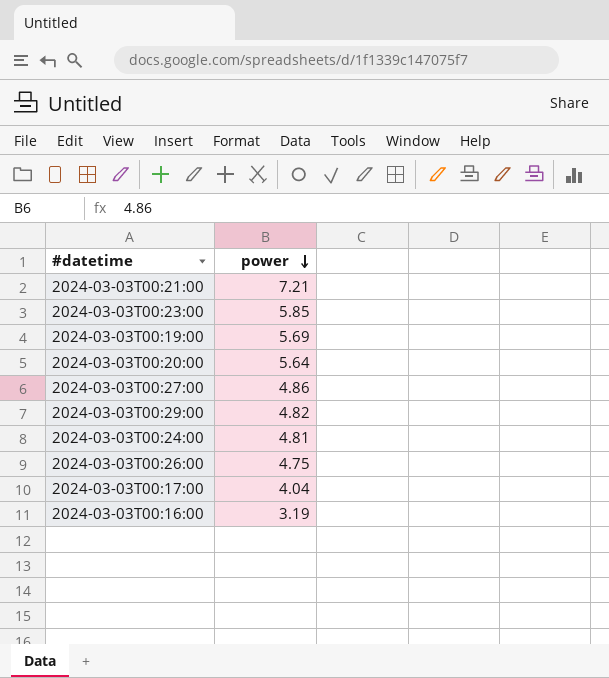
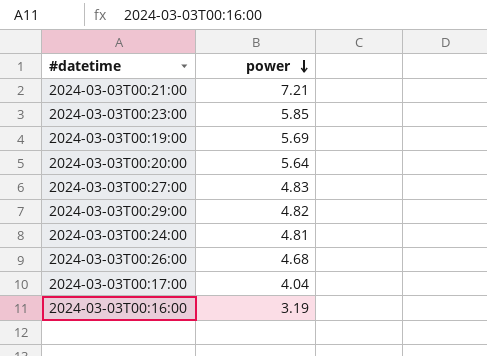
2024-03-03T00:27:00 | power: 4.86 -> 4.83
2024-03-03T00:26:00 | power: 4.75 -> 4.68

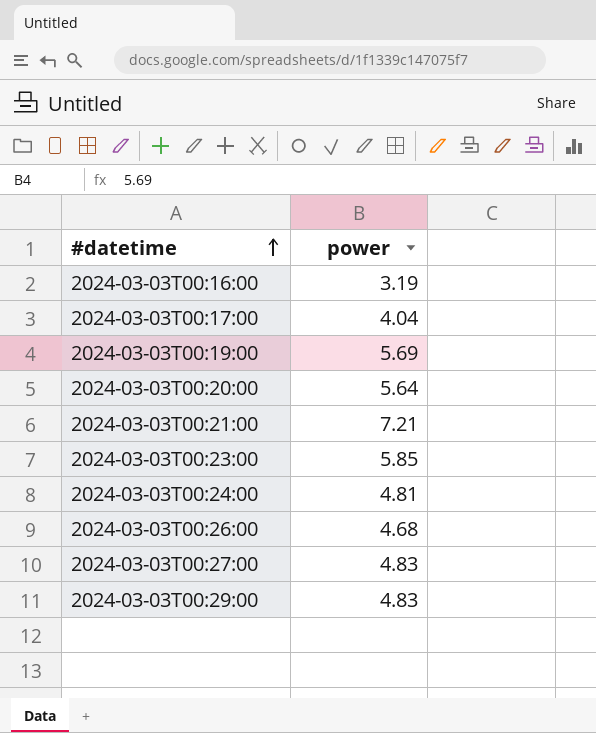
row order: power descending -> #datetime ascending
2024-03-03T00:29:00 | power: 4.82 -> 4.83

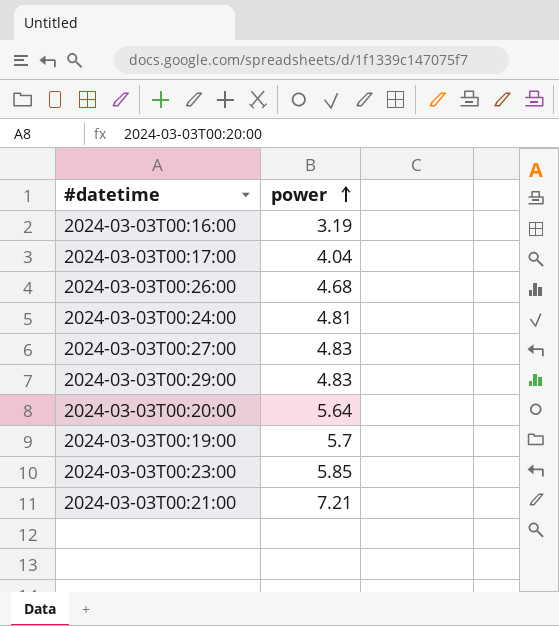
row order: #datetime ascending -> power ascending
2024-03-03T00:19:00 | power: 5.69 -> 5.7

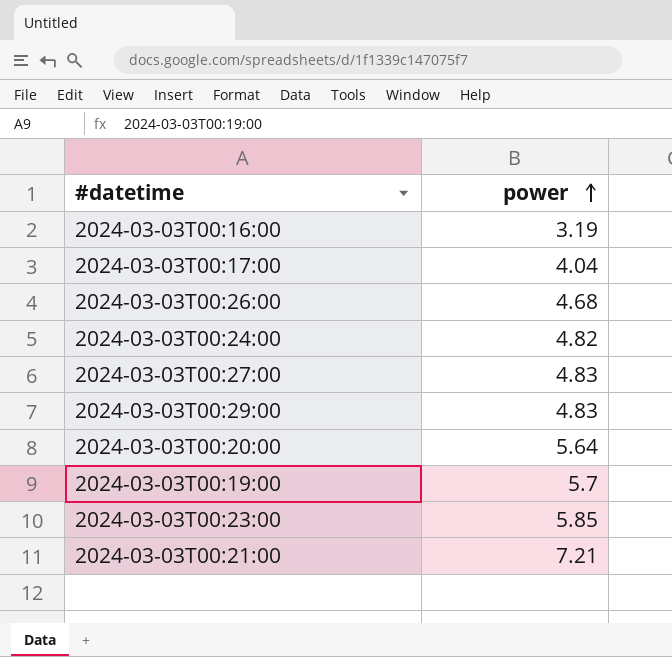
2024-03-03T00:24:00 | power: 4.81 -> 4.82

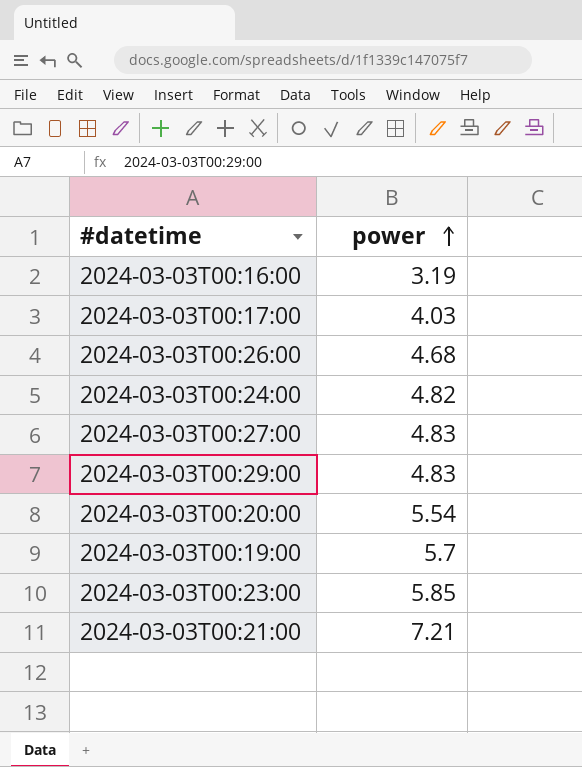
2024-03-03T00:17:00 | power: 4.04 -> 4.03
2024-03-03T00:20:00 | power: 5.64 -> 5.54

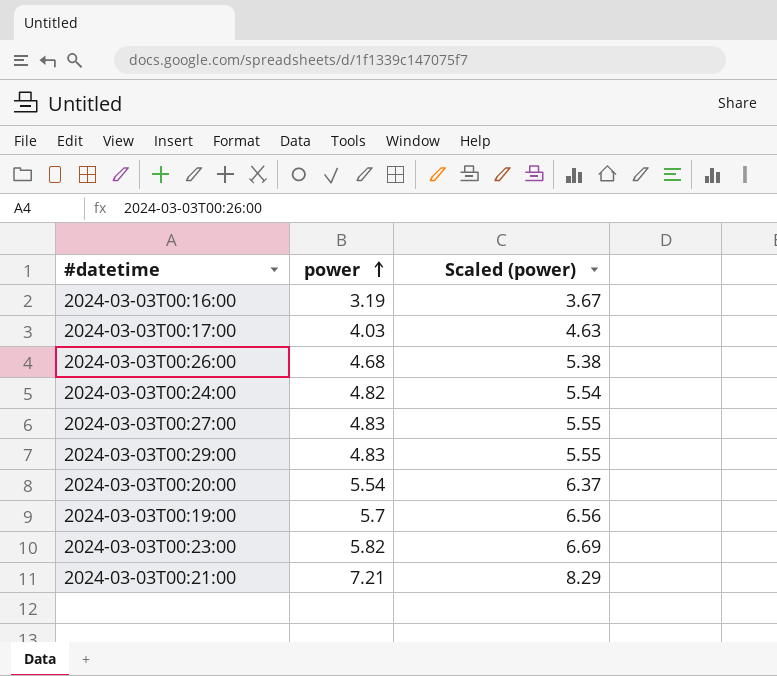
column Scaled (power) | formula: none -> [power] * 1.15
2024-03-03T00:23:00 | power: 5.85 -> 5.82

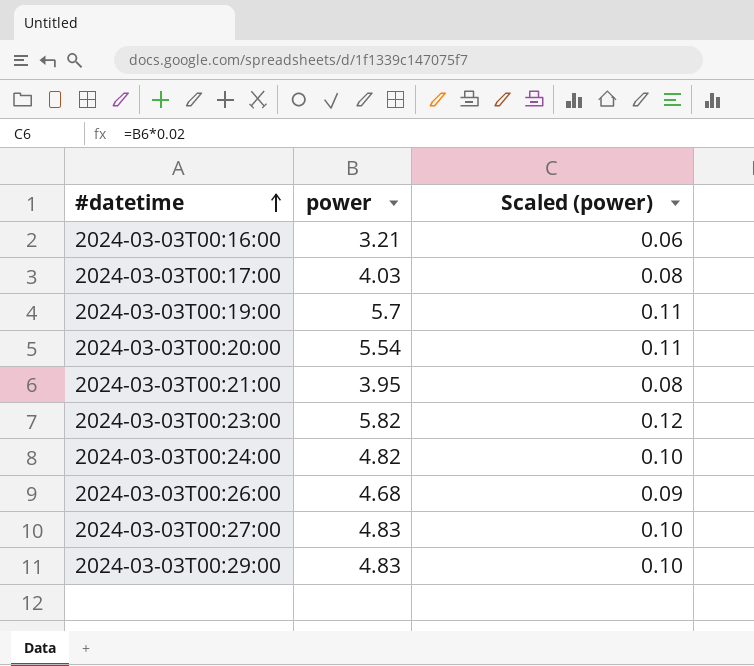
row order: power ascending -> #datetime ascending
column Scaled (power) | formula: [power] * 1.15 -> [power] * 0.02
2024-03-03T00:16:00 | power: 3.19 -> 3.21
2024-03-03T00:21:00 | power: 7.21 -> 3.95

